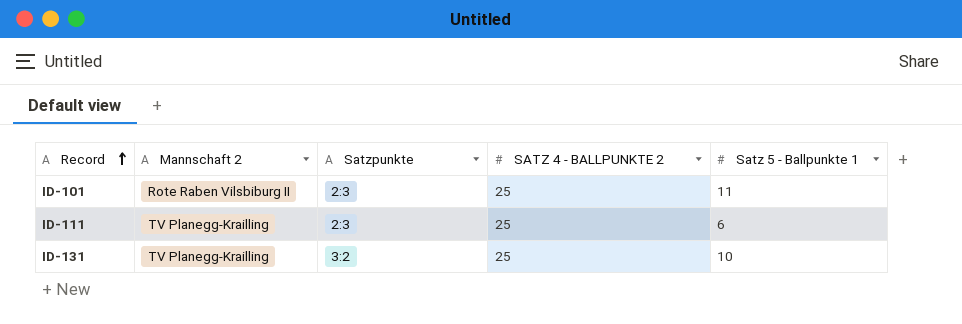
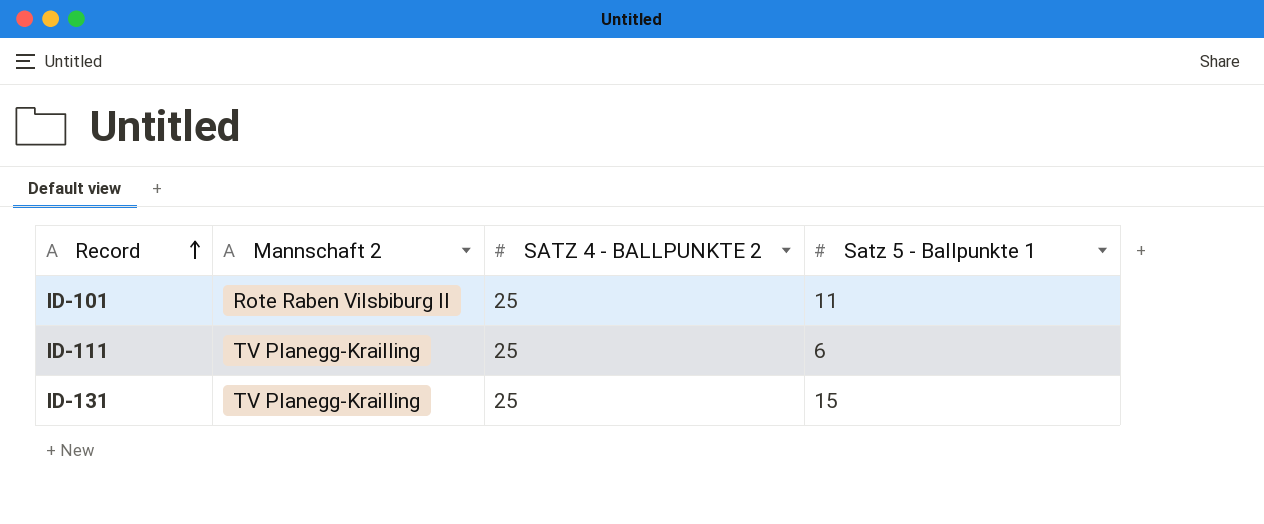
column Satzpunkte | position: 3 -> none
ID-131 | Satz 5 - Ballpunkte 1: 10 -> 15

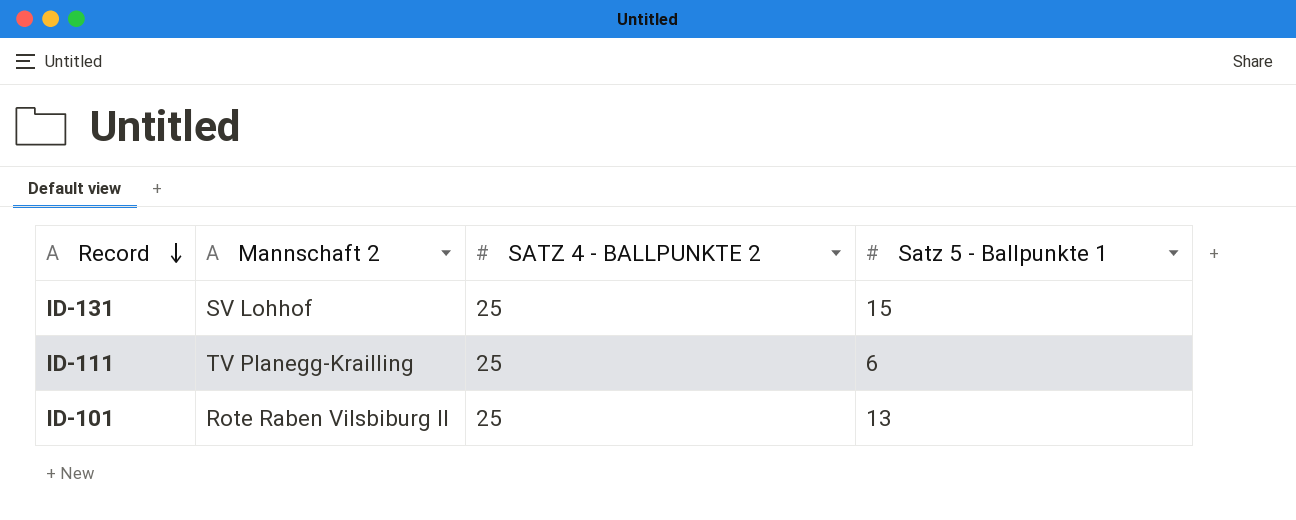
row order: Record ascending -> Record descending
ID-131 | Mannschaft 2: TV Planegg-Krailling -> SV Lohhof
ID-101 | Satz 5 - Ballpunkte 1: 11 -> 13

